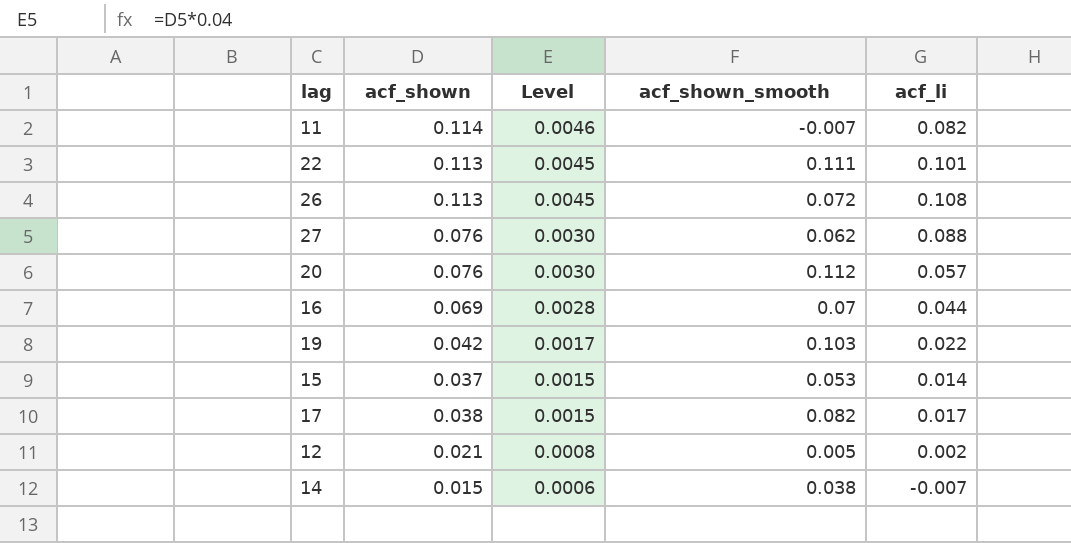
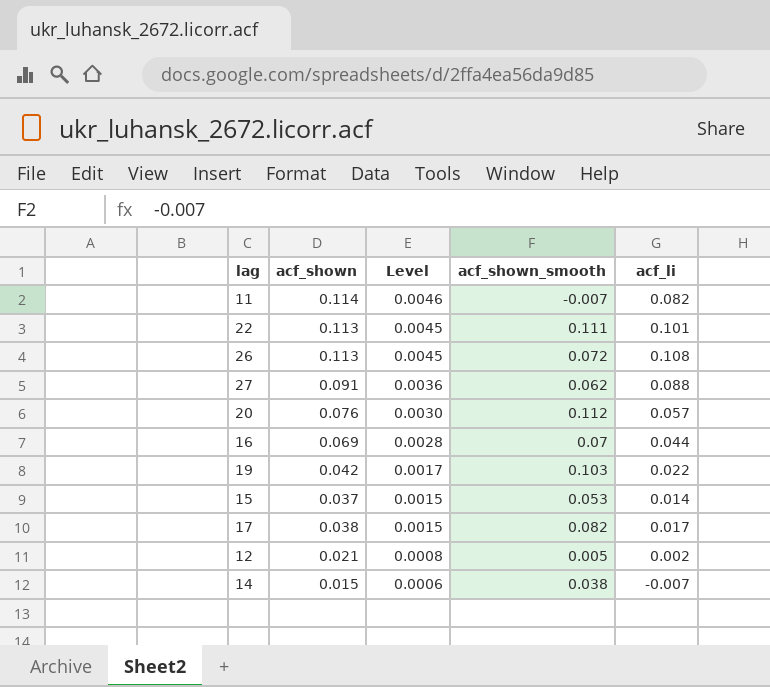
27 | acf_shown: 0.076 -> 0.091
27 | Level: 0.0030 -> 0.0036

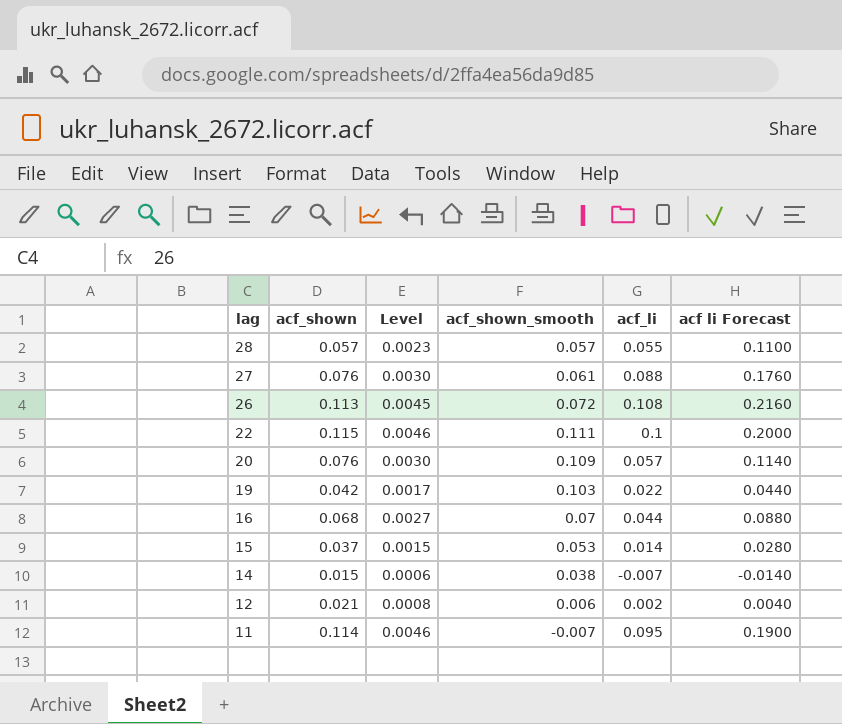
row order: Level descending -> lag descending
column acf li Forecast | formula: none -> [acf_li] * 2
row 17: 0.038 | 0.0015 | 0.082 | 0.017 -> none
row 28: none -> 0.057 | 0.0023 | 0.057 | 0.055 | 0.1100
27 | acf_shown: 0.091 -> 0.076
27 | Level: 0.0036 -> 0.0030
27 | acf_shown_smooth: 0.062 -> 0.061
22 | acf_shown: 0.113 -> 0.115
22 | Level: 0.0045 -> 0.0046
22 | acf_li: 0.101 -> 0.1
20 | acf_shown_smooth: 0.112 -> 0.109
16 | acf_shown: 0.069 -> 0.068
16 | Level: 0.0028 -> 0.0027
12 | acf_shown_smooth: 0.005 -> 0.006
11 | acf_li: 0.082 -> 0.095

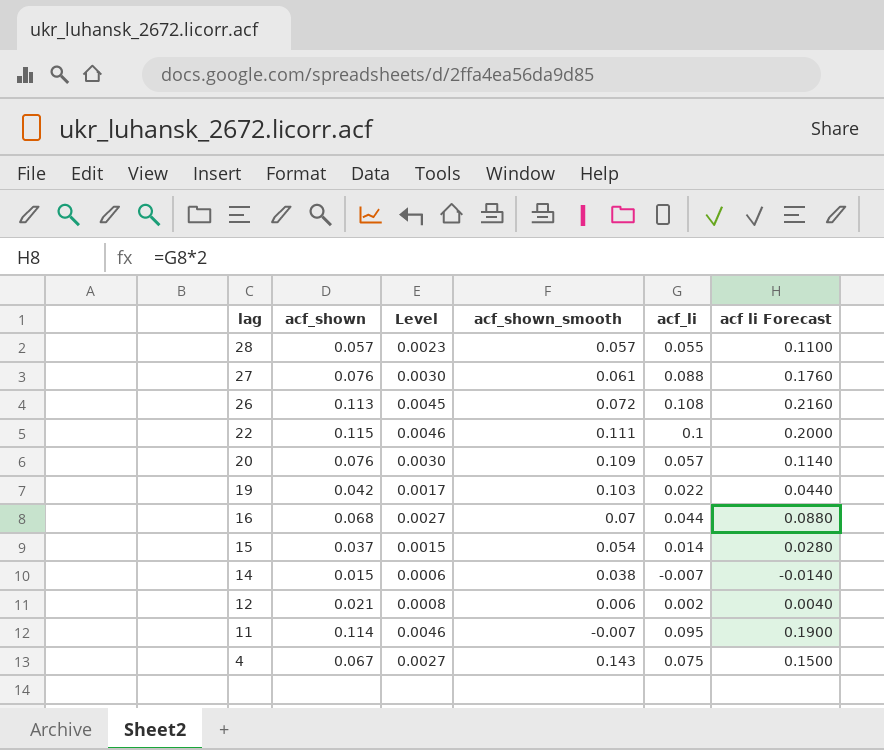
15 | acf_shown_smooth: 0.053 -> 0.054
row 4: none -> 0.067 | 0.0027 | 0.143 | 0.075 | 0.1500

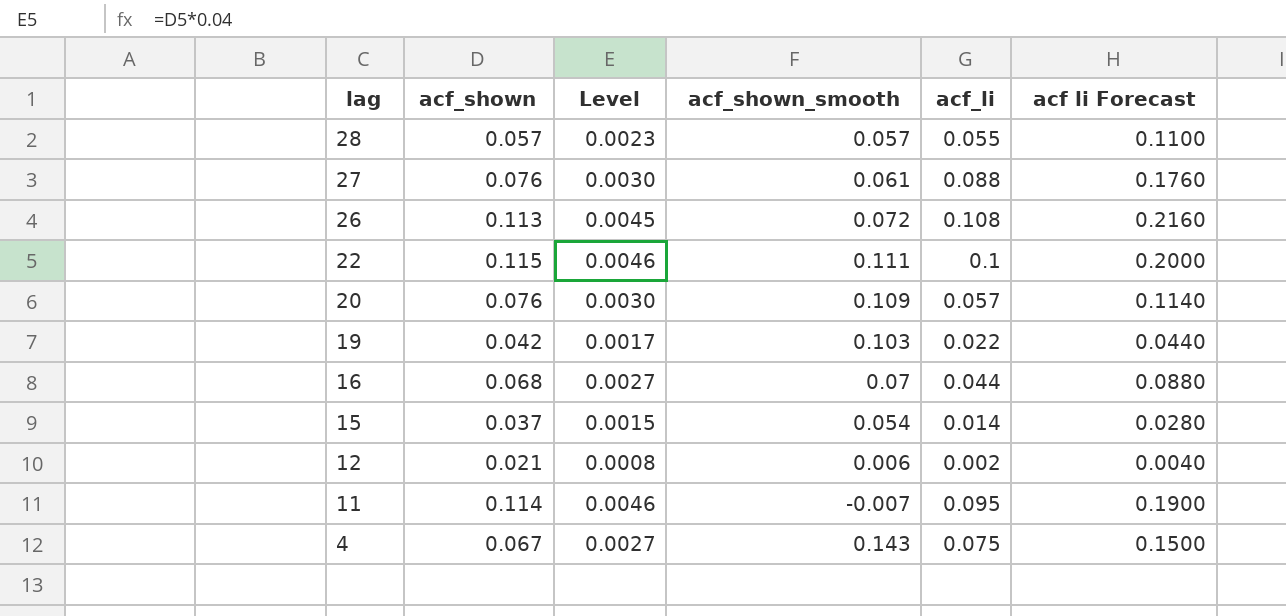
row 14: 0.015 | 0.0006 | 0.038 | -0.007 | -0.0140 -> none

